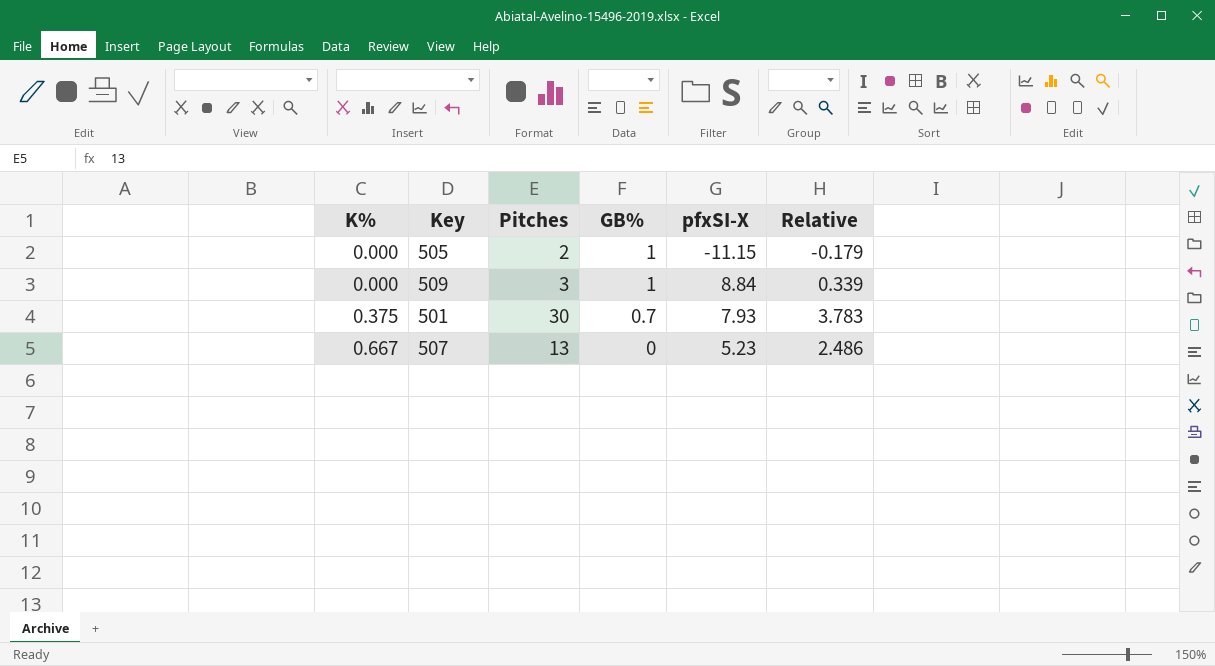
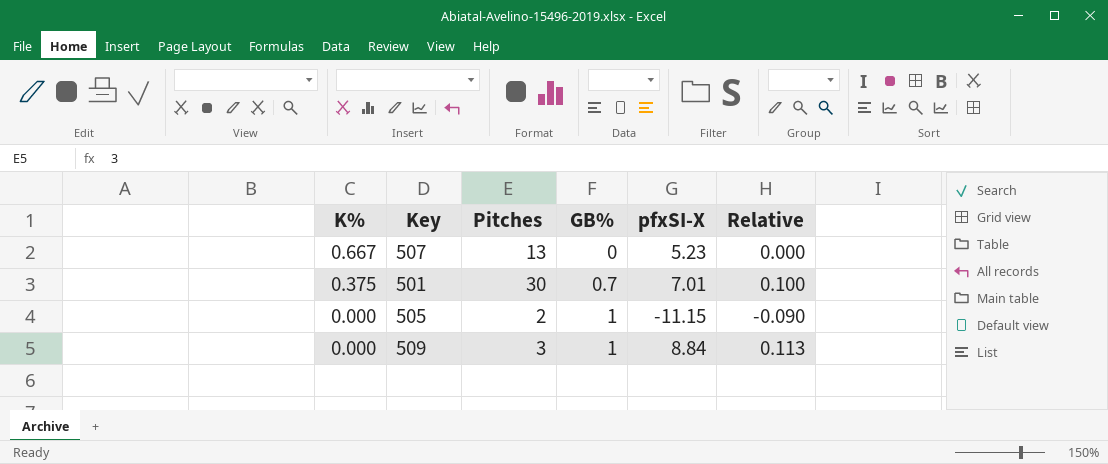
row order: K% ascending -> K% descending
column Relative | formula: [Pitches] / [pfxSI-X] -> [GB%] / [pfxSI-X]
501 | pfxSI-X: 7.93 -> 7.01

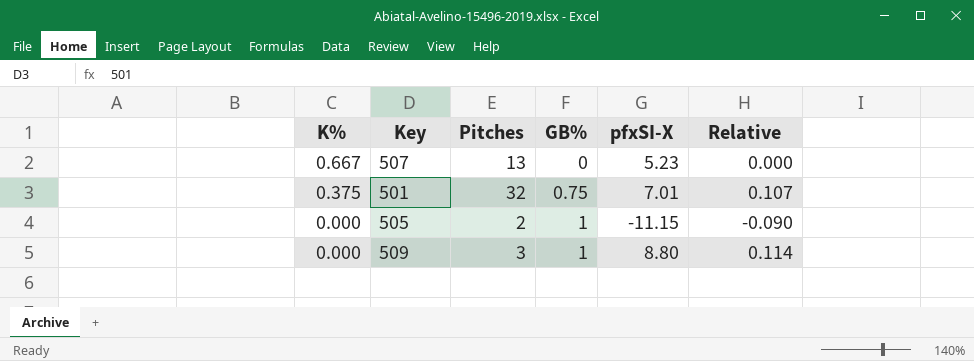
501 | Pitches: 30 -> 32
501 | GB%: 0.7 -> 0.75
501 | Relative: 0.100 -> 0.107
509 | pfxSI-X: 8.84 -> 8.80
509 | Relative: 0.113 -> 0.114

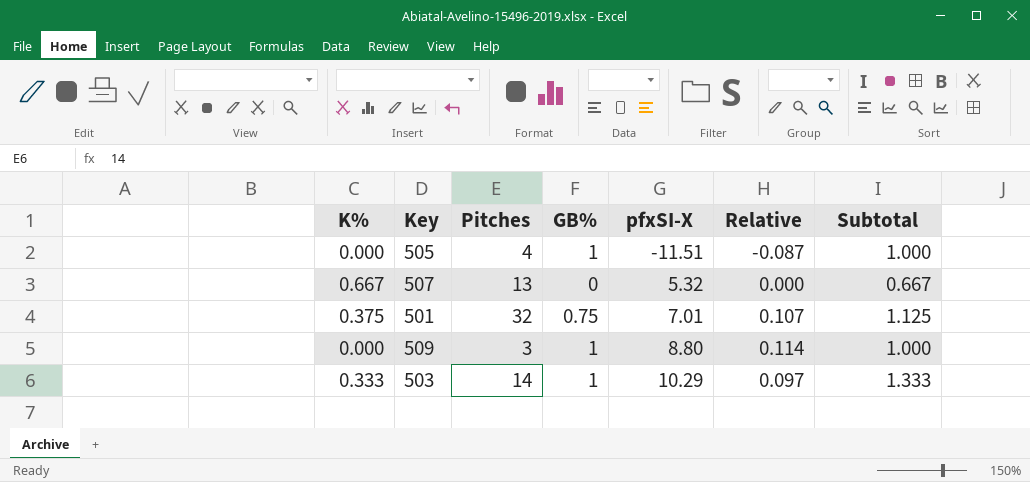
row order: K% descending -> pfxSI-X ascending
column Subtotal | formula: none -> [K%] + [GB%]
505 | Pitches: 2 -> 4
505 | pfxSI-X: -11.15 -> -11.51
505 | Relative: -0.090 -> -0.087
507 | pfxSI-X: 5.23 -> 5.32
row 503: none -> 0.333 | 14 | 1 | 10.29 | 0.097 | 1.333

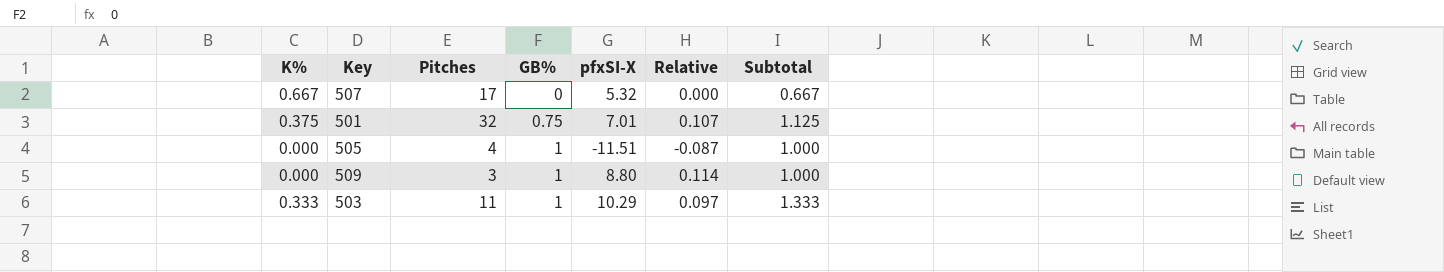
row order: pfxSI-X ascending -> GB% ascending
507 | Pitches: 13 -> 17
503 | Pitches: 14 -> 11

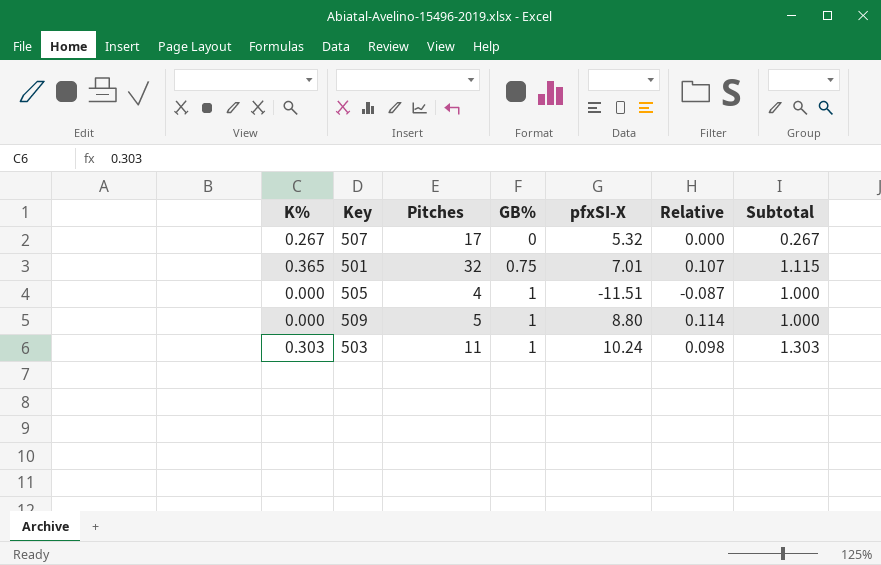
507 | K%: 0.667 -> 0.267
507 | Subtotal: 0.667 -> 0.267
501 | K%: 0.375 -> 0.365
501 | Subtotal: 1.125 -> 1.115
509 | Pitches: 3 -> 5
503 | K%: 0.333 -> 0.303
503 | pfxSI-X: 10.29 -> 10.24
503 | Relative: 0.097 -> 0.098
503 | Subtotal: 1.333 -> 1.303

